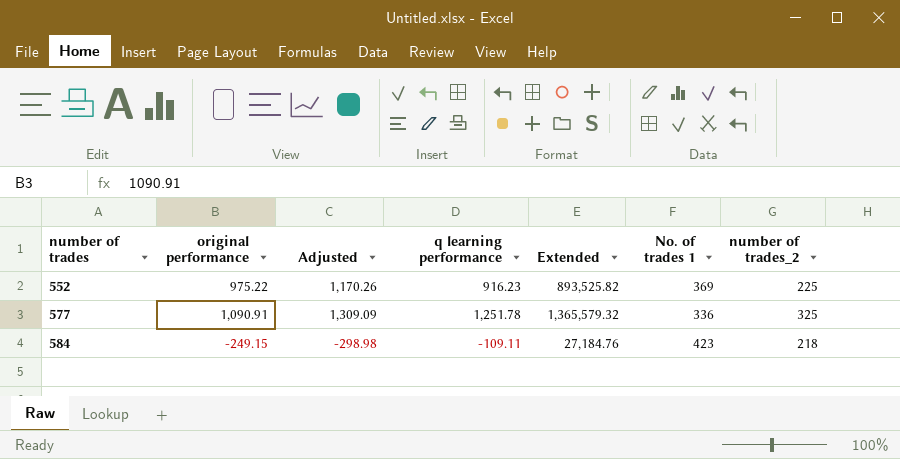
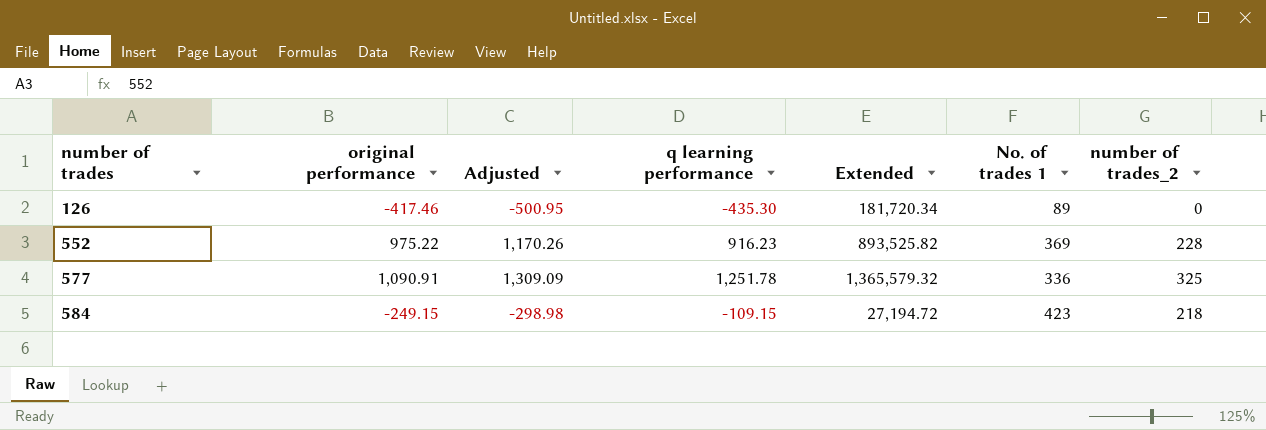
row 126: none -> -417.46 | -500.95 | -435.30 | 181,720.34 | 89 | 0
552 | number of trades_2: 225 -> 228
584 | q learning performance: -109.11 -> -109.15
584 | Extended: 27,184.76 -> 27,194.72

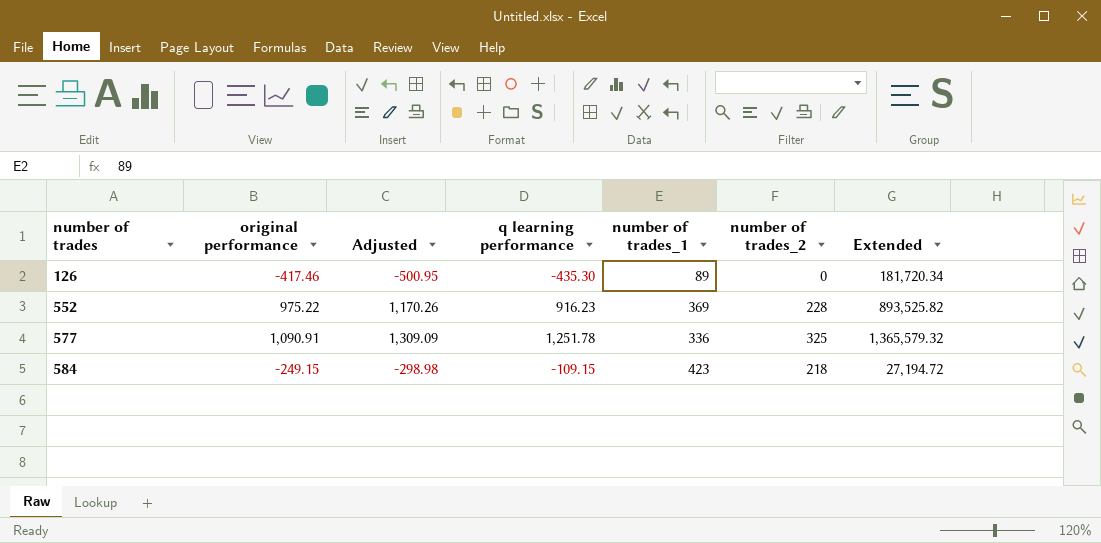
column name: No. of trades 1 -> number of trades_1
column Extended | position: 5 -> 7

